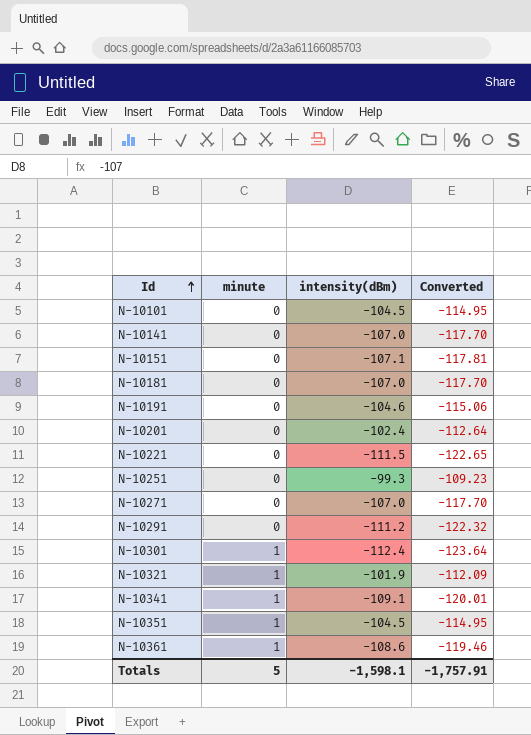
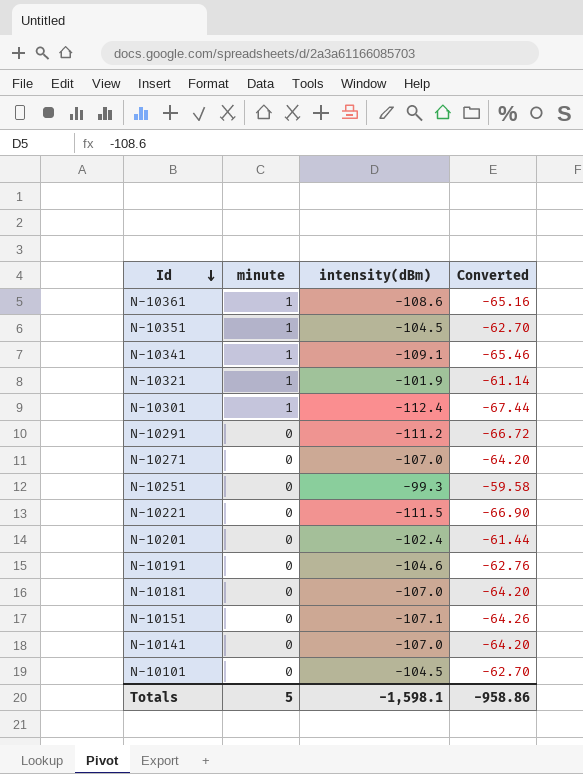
row order: Id ascending -> Id descending
column Converted | formula: [intensity(dBm)] * 1.1 -> [intensity(dBm)] * 0.6
Totals | Converted: -1,757.91 -> -958.86

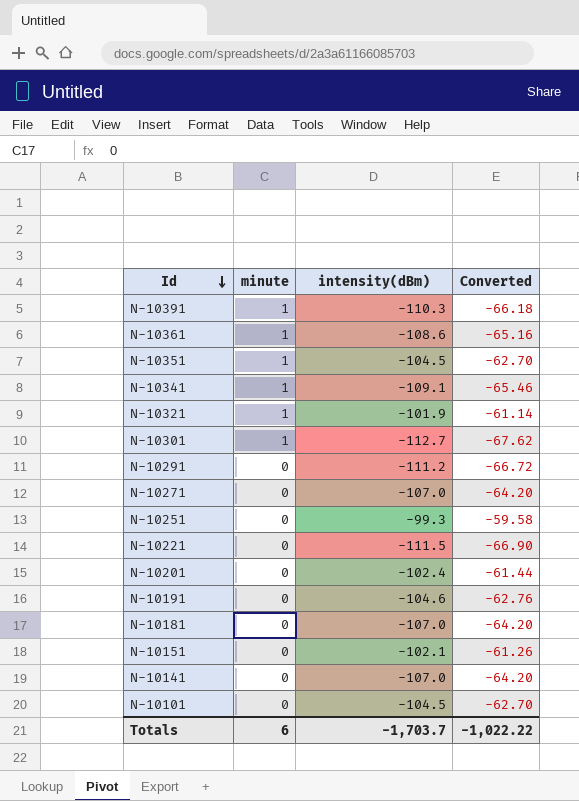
row N-10391: none -> 1 | -110.3 | -66.18
N-10301 | intensity(dBm): -112.4 -> -112.7
N-10301 | Converted: -67.44 -> -67.62
N-10151 | intensity(dBm): -107.1 -> -102.1
N-10151 | Converted: -64.26 -> -61.26
Totals | minute: 5 -> 6
Totals | intensity(dBm): -1,598.1 -> -1,703.7
Totals | Converted: -958.86 -> -1,022.22

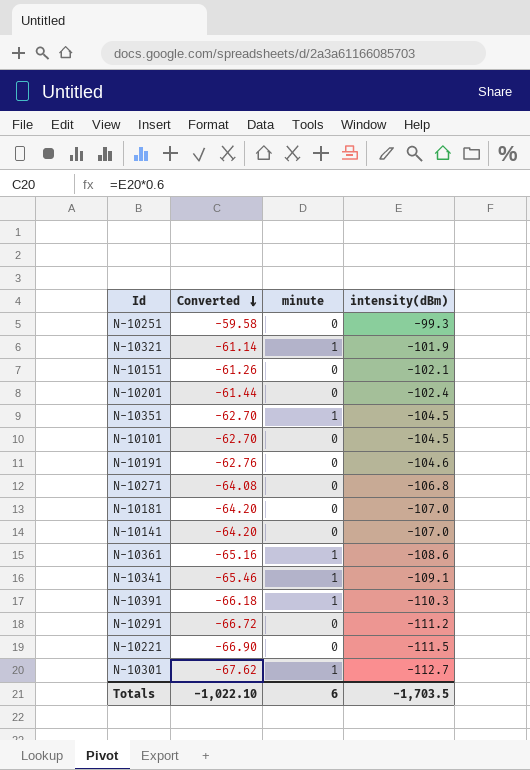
row order: Id descending -> Converted descending
column Converted | position: 4 -> 2
N-10271 | Converted: -64.20 -> -64.08
N-10271 | intensity(dBm): -107.0 -> -106.8
Totals | Converted: -1,022.22 -> -1,022.10
Totals | intensity(dBm): -1,703.7 -> -1,703.5

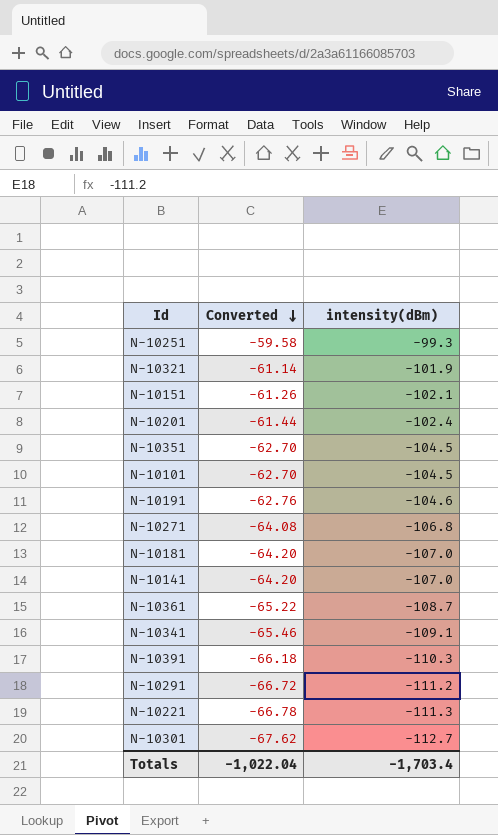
column minute | position: 3 -> none
N-10361 | Converted: -65.16 -> -65.22
N-10361 | intensity(dBm): -108.6 -> -108.7
N-10221 | Converted: -66.90 -> -66.78
N-10221 | intensity(dBm): -111.5 -> -111.3
Totals | Converted: -1,022.10 -> -1,022.04
Totals | intensity(dBm): -1,703.5 -> -1,703.4

